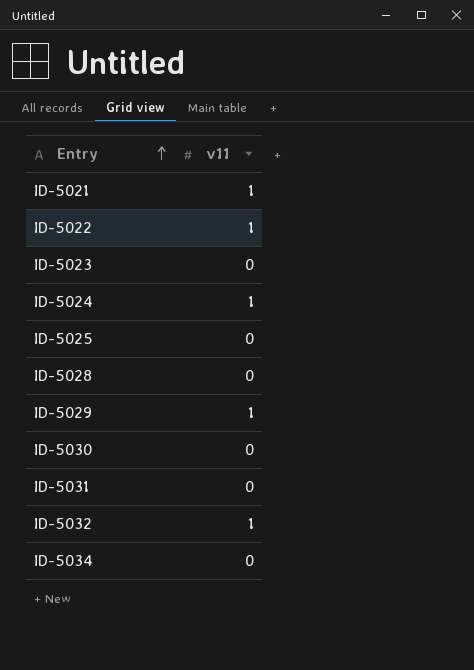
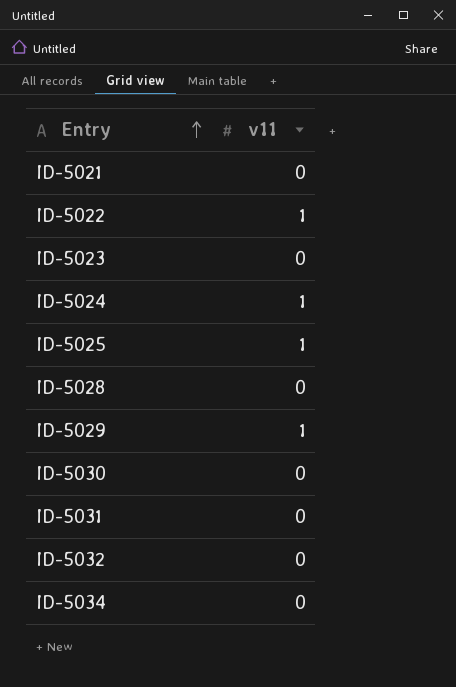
ID-5021 | v11: 1 -> 0
ID-5025 | v11: 0 -> 1
ID-5032 | v11: 1 -> 0

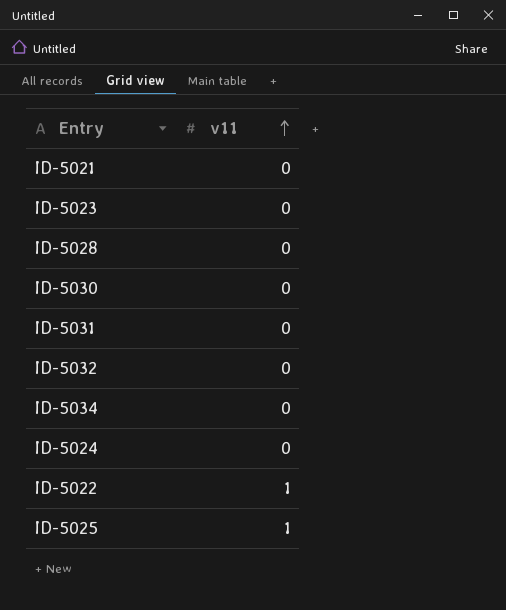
row order: Entry ascending -> v11 ascending
row ID-5029: 1 -> none
ID-5024 | v11: 1 -> 0

